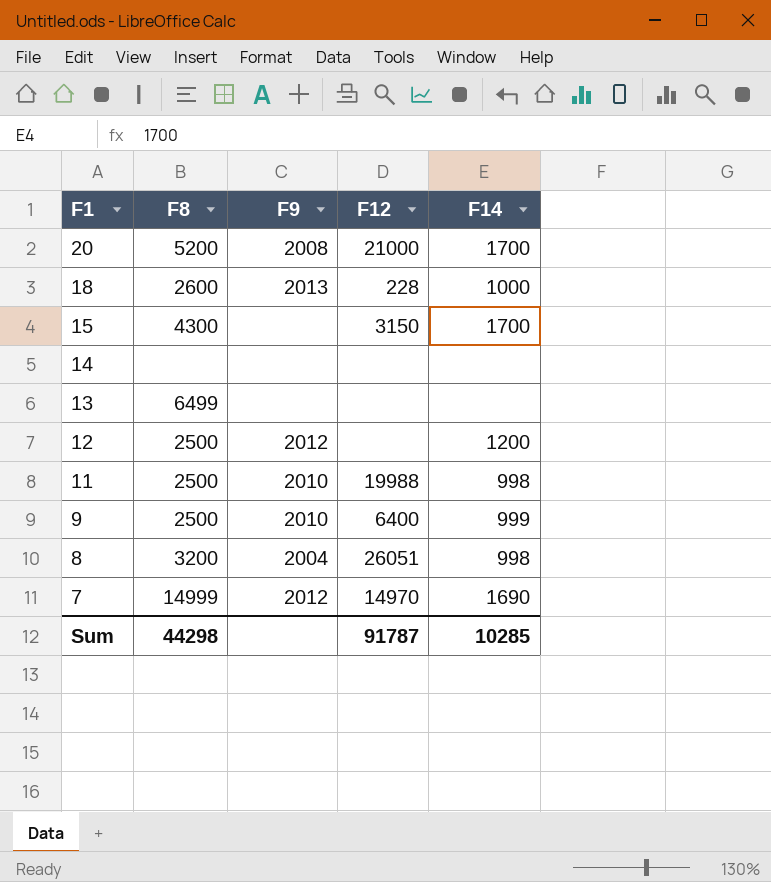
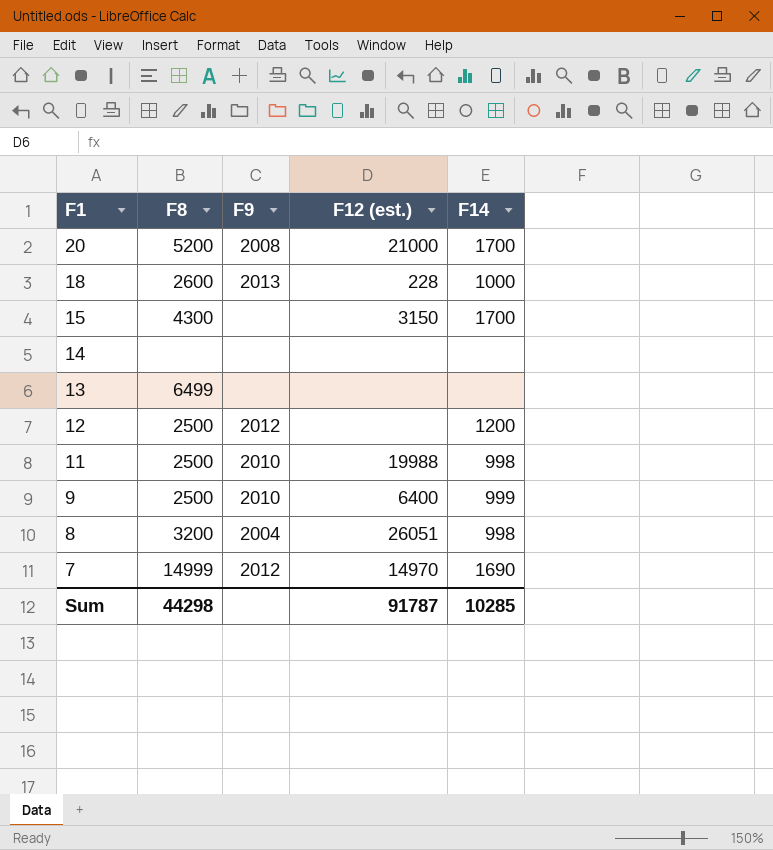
column name: F12 -> F12 (est.)

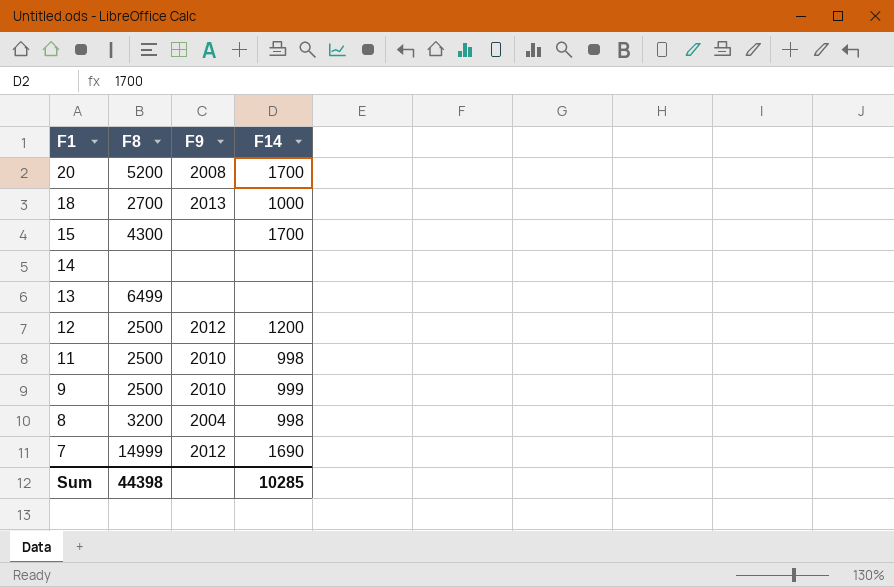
column F12 (est.) | position: 4 -> none
18 | F8: 2600 -> 2700
Sum | F8: 44298 -> 44398

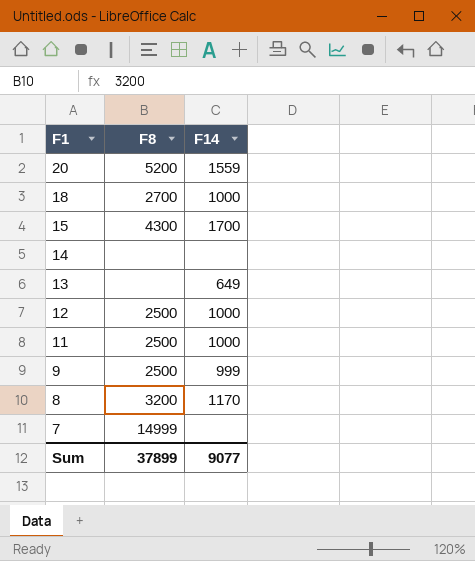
column F9 | position: 3 -> none
20 | F14: 1700 -> 1559
13 | F8: 6499 -> none
13 | F14: none -> 649
12 | F14: 1200 -> 1000
11 | F14: 998 -> 1000
8 | F14: 998 -> 1170
7 | F14: 1690 -> none
Sum | F8: 44398 -> 37899
Sum | F14: 10285 -> 9077

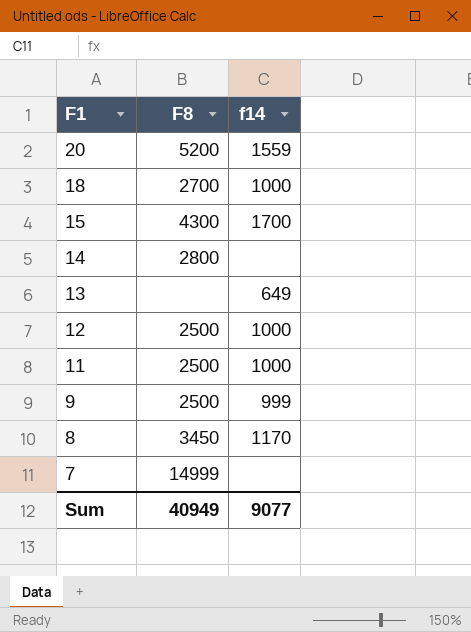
column name: F14 -> f14
14 | F8: none -> 2800
8 | F8: 3200 -> 3450
Sum | F8: 37899 -> 40949

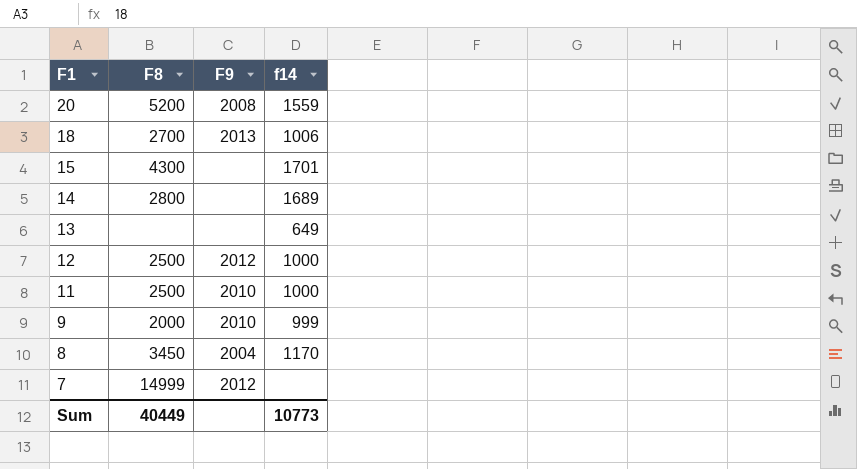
column F9 | position: none -> 3
18 | f14: 1000 -> 1006
15 | f14: 1700 -> 1701
14 | f14: none -> 1689
9 | F8: 2500 -> 2000
Sum | F8: 40949 -> 40449
Sum | f14: 9077 -> 10773

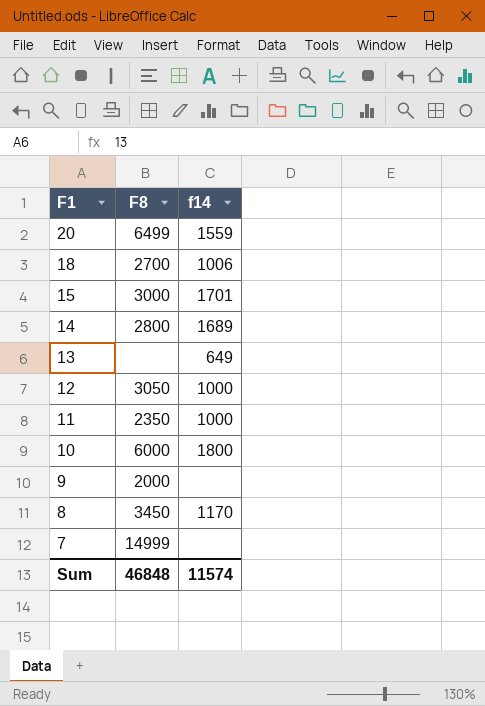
column F9 | position: 3 -> none
20 | F8: 5200 -> 6499
15 | F8: 4300 -> 3000
12 | F8: 2500 -> 3050
11 | F8: 2500 -> 2350
row 10: none -> 6000 | 1800
9 | f14: 999 -> none
Sum | F8: 40449 -> 46848
Sum | f14: 10773 -> 11574

